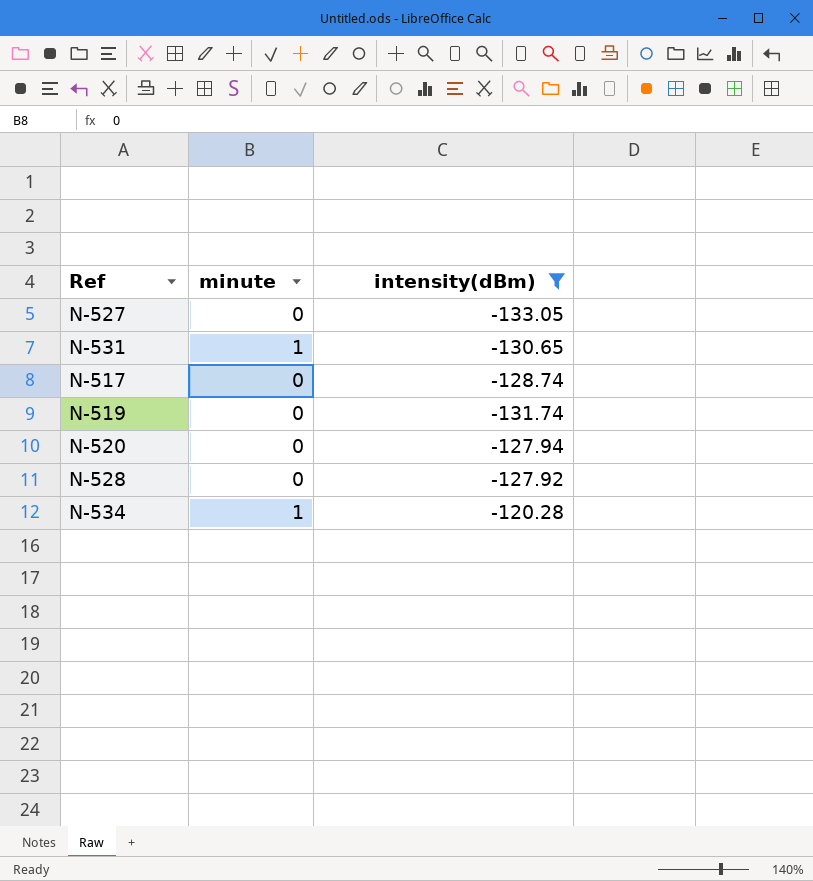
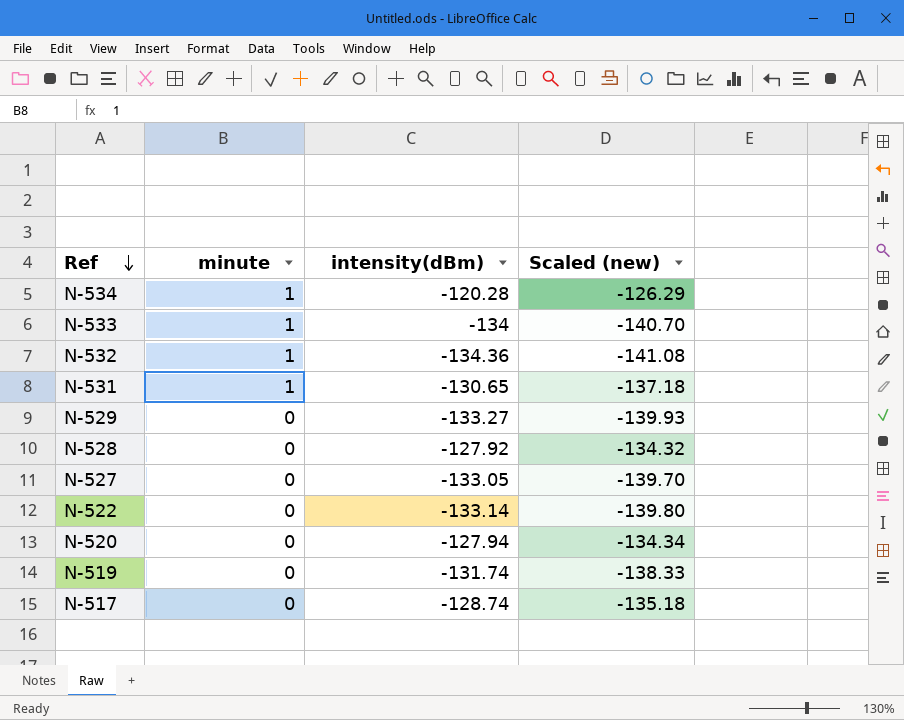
filter: intensity(dBm) >= -133.05 -> none
row order: none -> Ref descending
column Scaled (new) | formula: none -> [intensity(dBm)] * 1.05

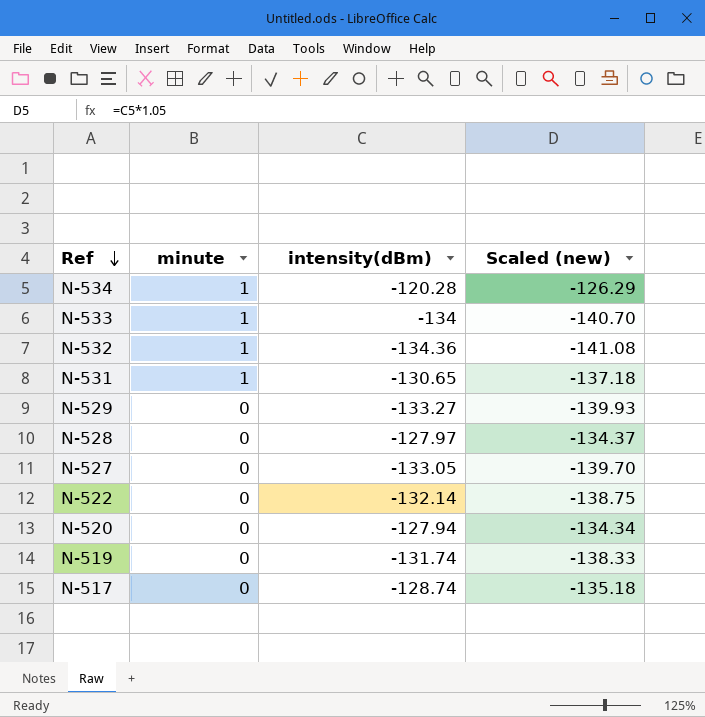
N-528 | intensity(dBm): -127.92 -> -127.97
N-528 | Scaled (new): -134.32 -> -134.37
N-522 | intensity(dBm): -133.14 -> -132.14
N-522 | Scaled (new): -139.80 -> -138.75

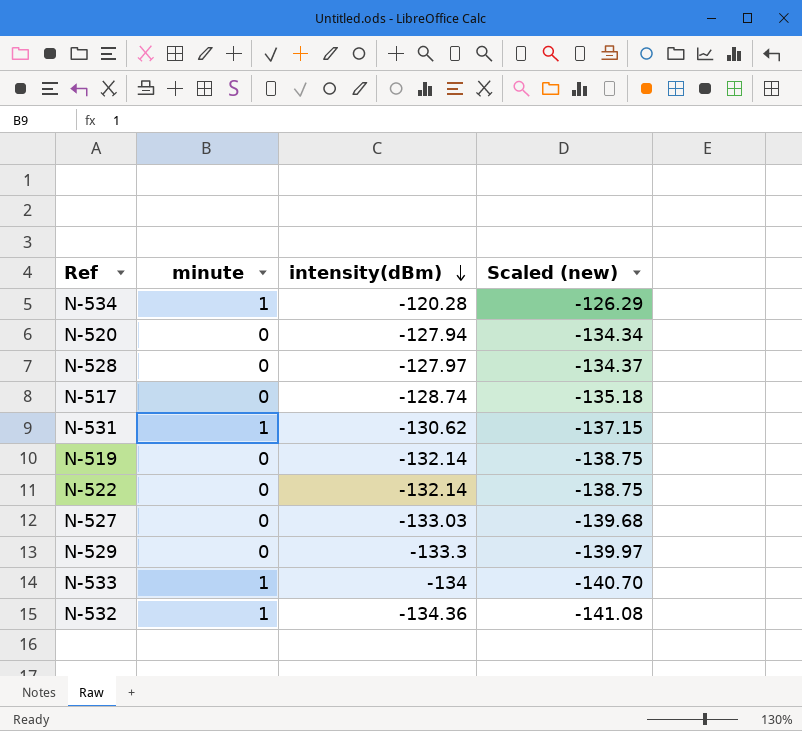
row order: Ref descending -> intensity(dBm) descending
N-531 | intensity(dBm): -130.65 -> -130.62
N-531 | Scaled (new): -137.18 -> -137.15
N-519 | intensity(dBm): -131.74 -> -132.14
N-519 | Scaled (new): -138.33 -> -138.75
N-527 | intensity(dBm): -133.05 -> -133.03
N-527 | Scaled (new): -139.70 -> -139.68
N-529 | intensity(dBm): -133.27 -> -133.3
N-529 | Scaled (new): -139.93 -> -139.97

